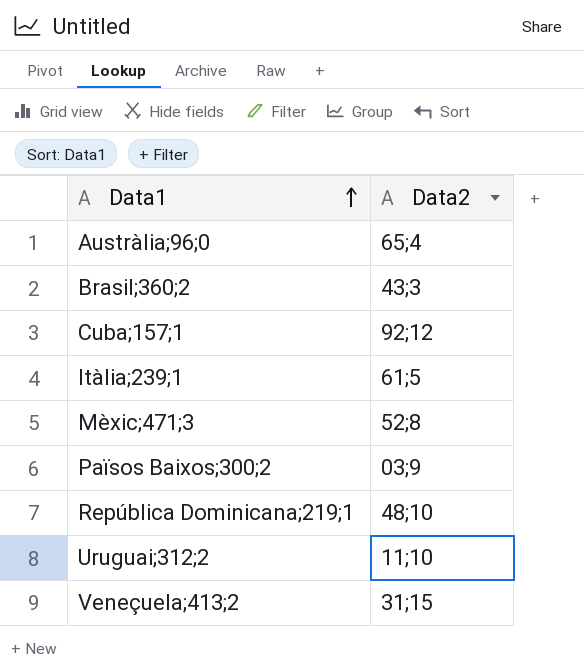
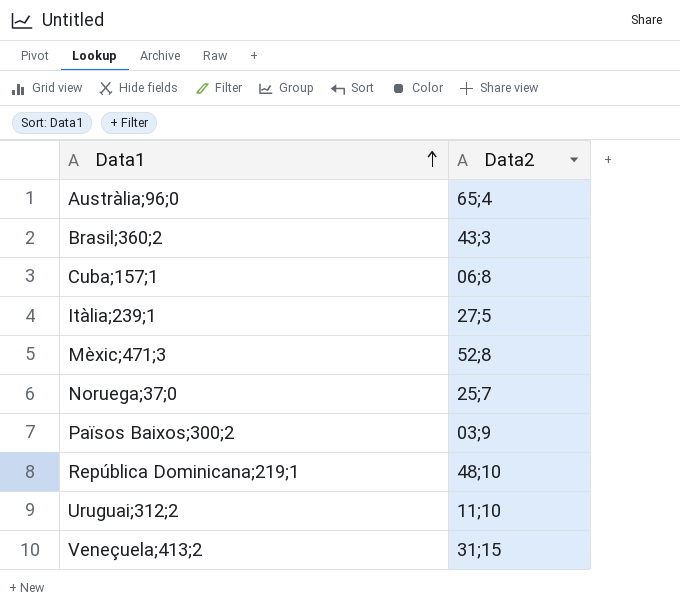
Cuba;157;1 | Data2: 92;12 -> 06;8
Itàlia;239;1 | Data2: 61;5 -> 27;5
row Noruega;37;0: none -> 25;7

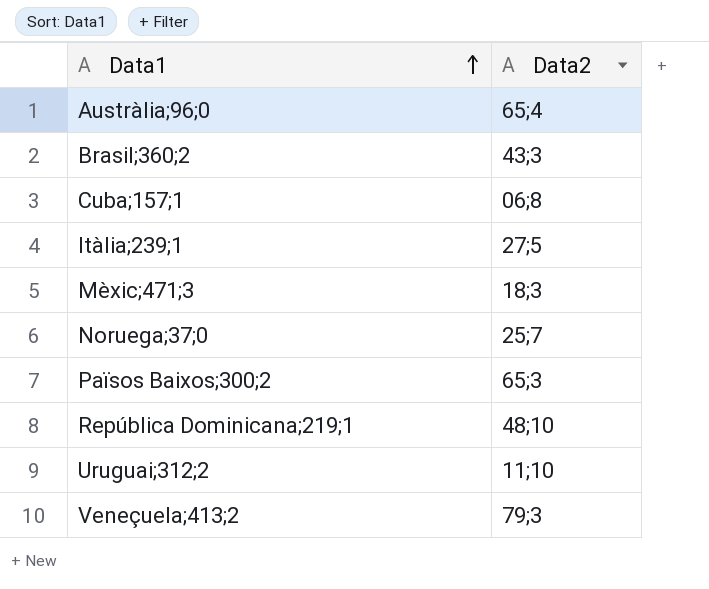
Mèxic;471;3 | Data2: 52;8 -> 18;3
Països Baixos;300;2 | Data2: 03;9 -> 65;3
Veneçuela;413;2 | Data2: 31;15 -> 79;3

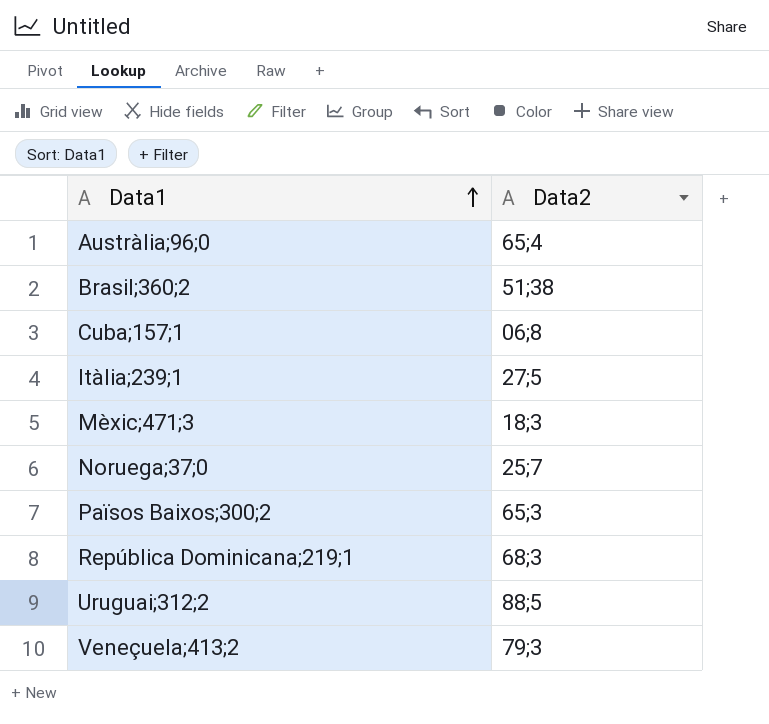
Brasil;360;2 | Data2: 43;3 -> 51;38
República Dominicana;219;1 | Data2: 48;10 -> 68;3
Uruguai;312;2 | Data2: 11;10 -> 88;5

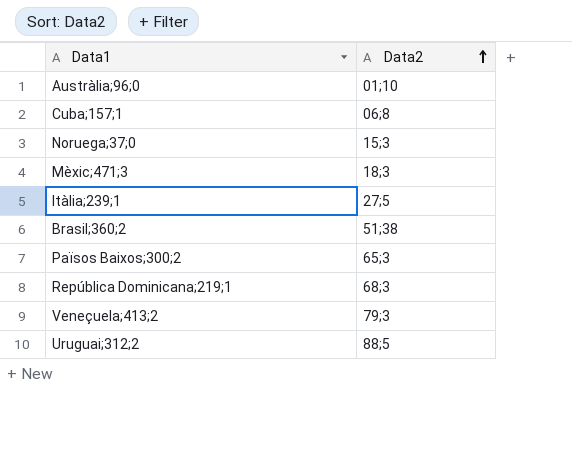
row order: Data1 ascending -> Data2 ascending
Austràlia;96;0 | Data2: 65;4 -> 01;10
Noruega;37;0 | Data2: 25;7 -> 15;3

